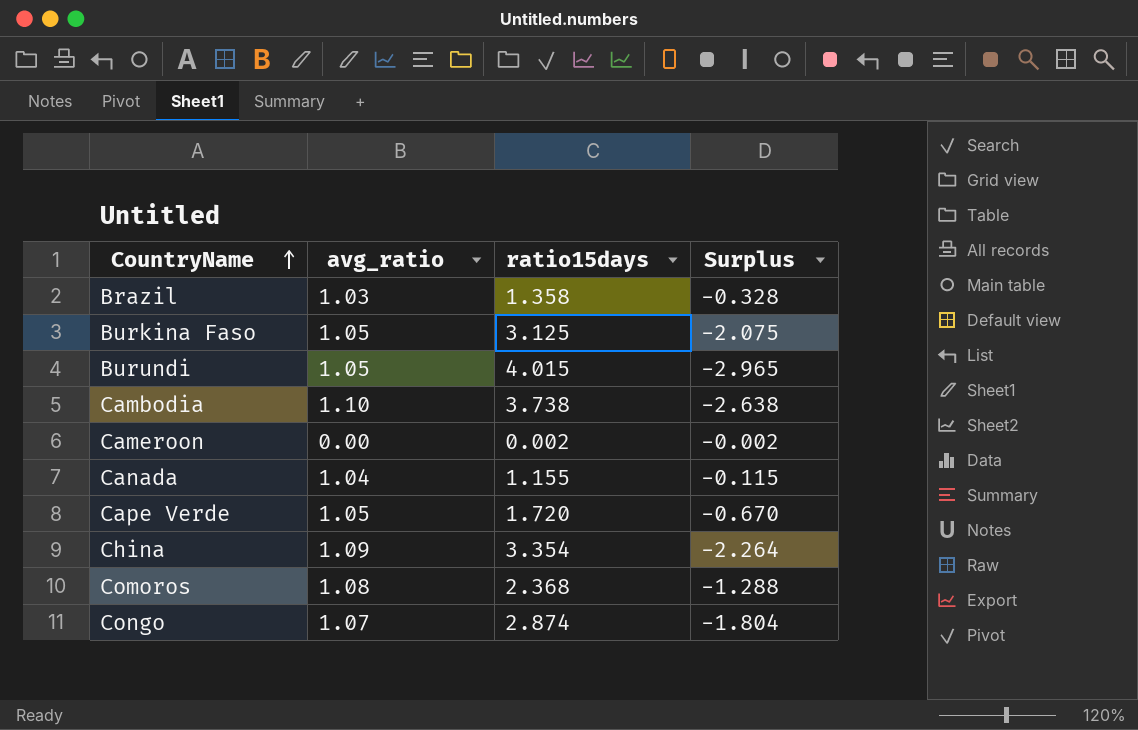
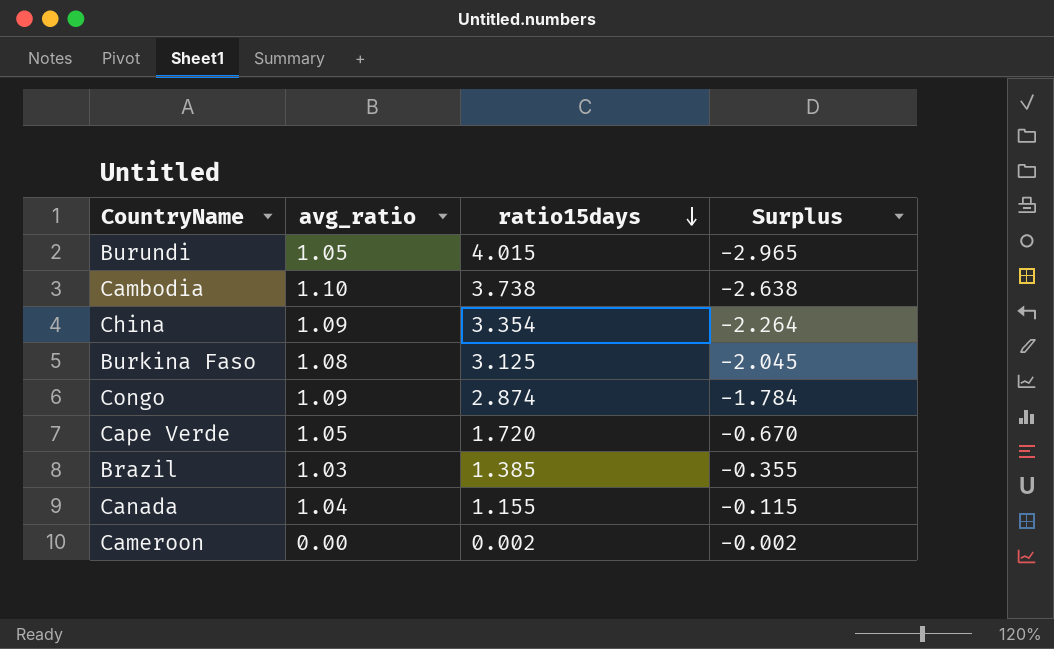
row order: CountryName ascending -> ratio15days descending
row Comoros: 1.08 | 2.368 | -1.288 -> none
Burkina Faso | avg_ratio: 1.05 -> 1.08
Burkina Faso | Surplus: -2.075 -> -2.045
Congo | avg_ratio: 1.07 -> 1.09
Congo | Surplus: -1.804 -> -1.784
Brazil | ratio15days: 1.358 -> 1.385
Brazil | Surplus: -0.328 -> -0.355

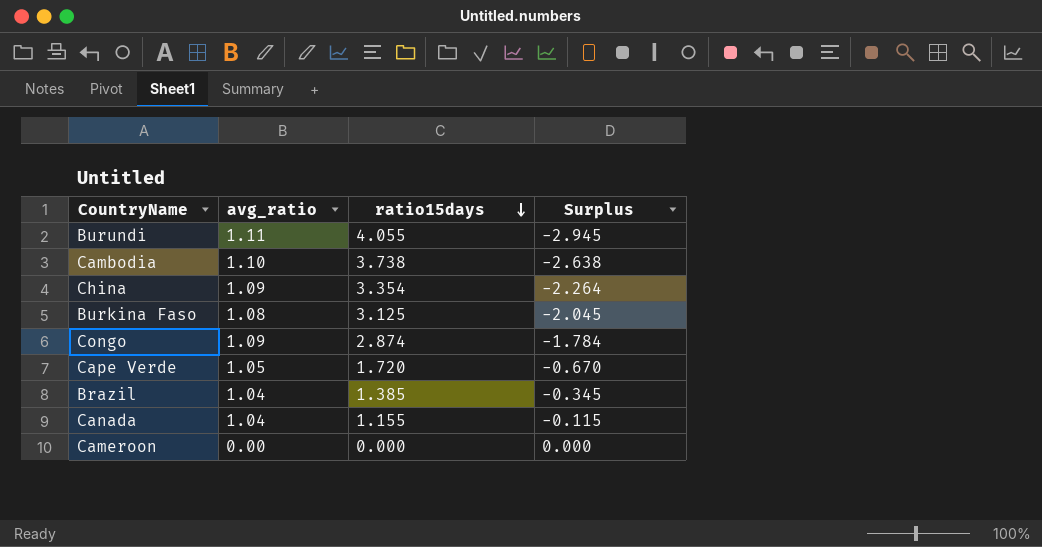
Burundi | avg_ratio: 1.05 -> 1.11
Burundi | ratio15days: 4.015 -> 4.055
Burundi | Surplus: -2.965 -> -2.945
Brazil | avg_ratio: 1.03 -> 1.04
Brazil | Surplus: -0.355 -> -0.345
Cameroon | ratio15days: 0.002 -> 0.000
Cameroon | Surplus: -0.002 -> 0.000

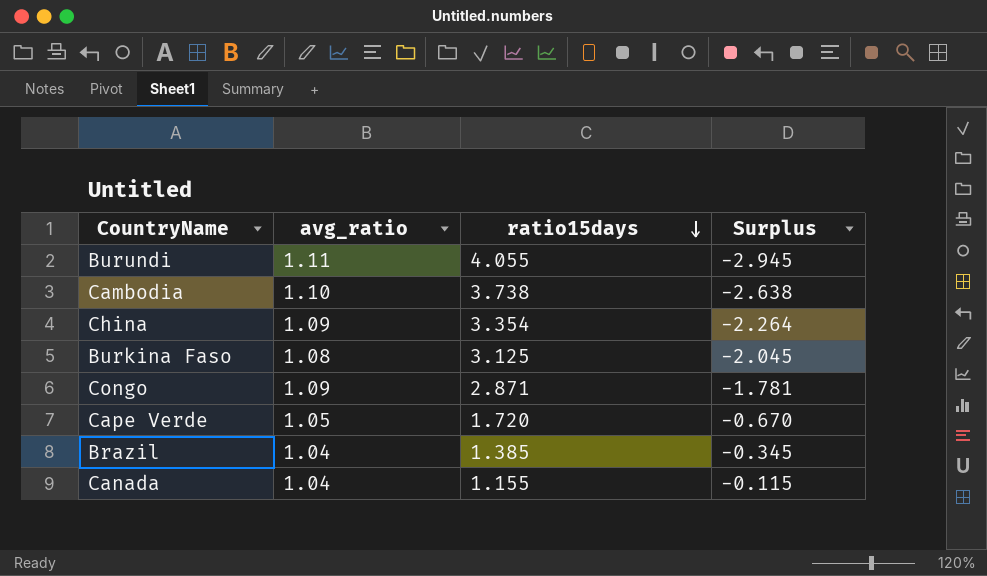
row Cameroon: 0.00 | 0.000 | 0.000 -> none
Congo | ratio15days: 2.874 -> 2.871
Congo | Surplus: -1.784 -> -1.781

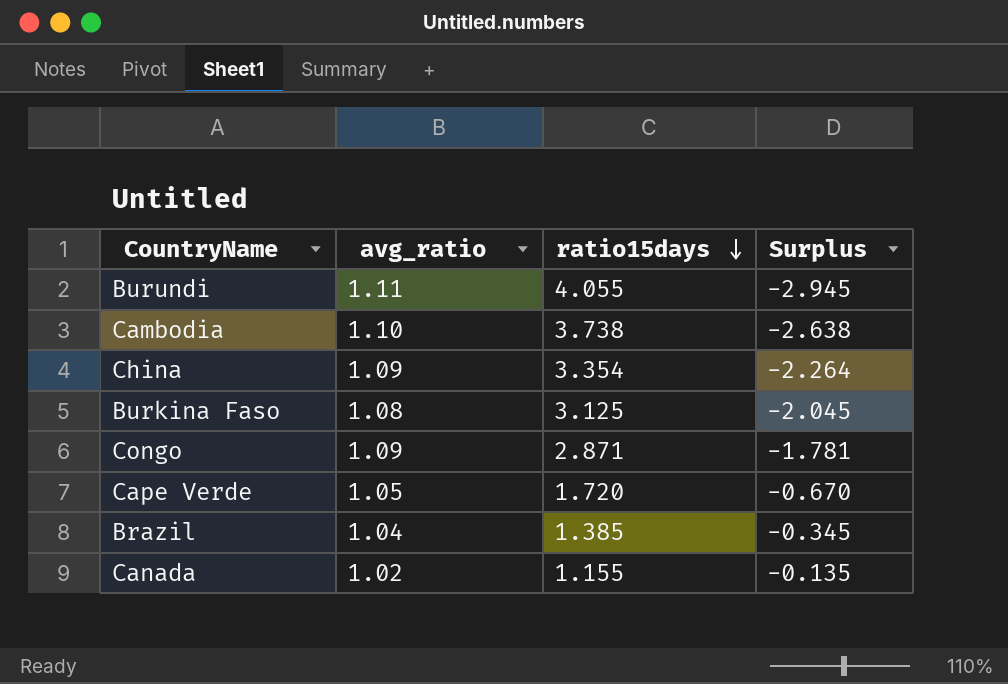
Canada | avg_ratio: 1.04 -> 1.02
Canada | Surplus: -0.115 -> -0.135

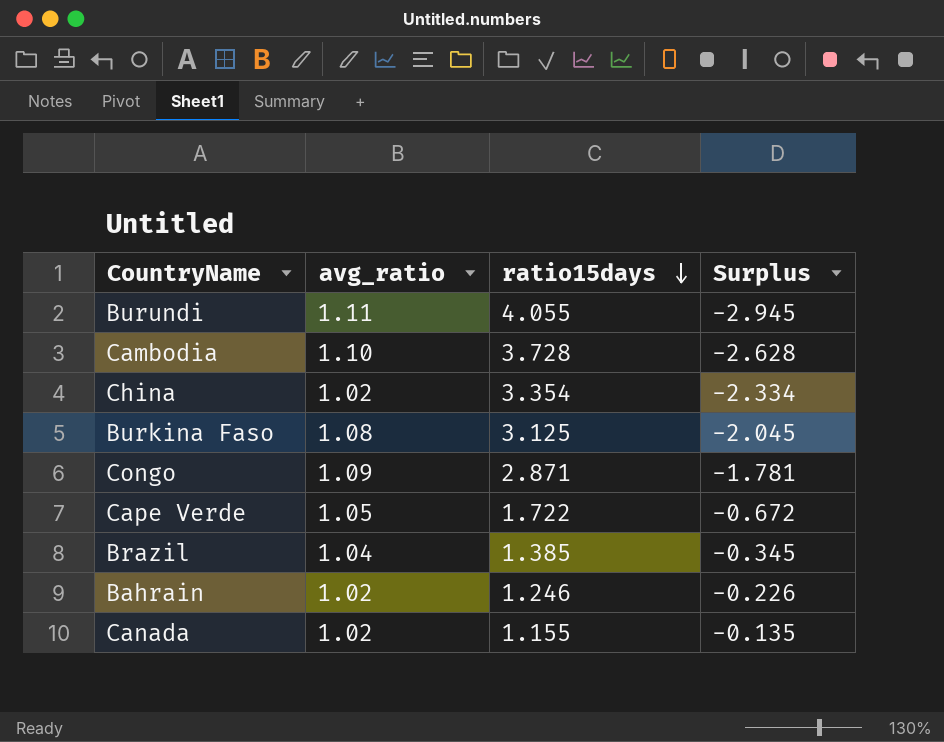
Cambodia | ratio15days: 3.738 -> 3.728
Cambodia | Surplus: -2.638 -> -2.628
China | avg_ratio: 1.09 -> 1.02
China | Surplus: -2.264 -> -2.334
Cape Verde | ratio15days: 1.720 -> 1.722
Cape Verde | Surplus: -0.670 -> -0.672
row Bahrain: none -> 1.02 | 1.246 | -0.226

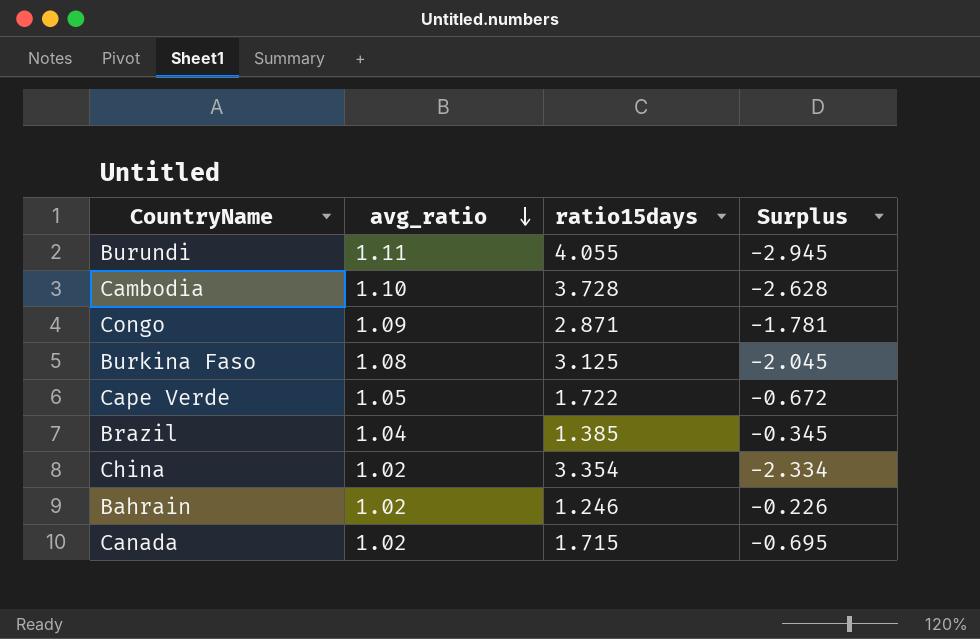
row order: ratio15days descending -> avg_ratio descending
Canada | ratio15days: 1.155 -> 1.715
Canada | Surplus: -0.135 -> -0.695

